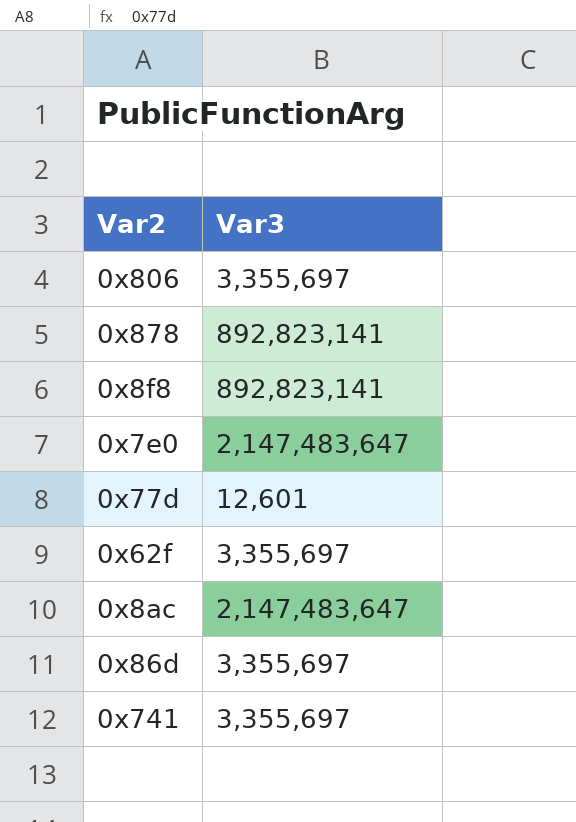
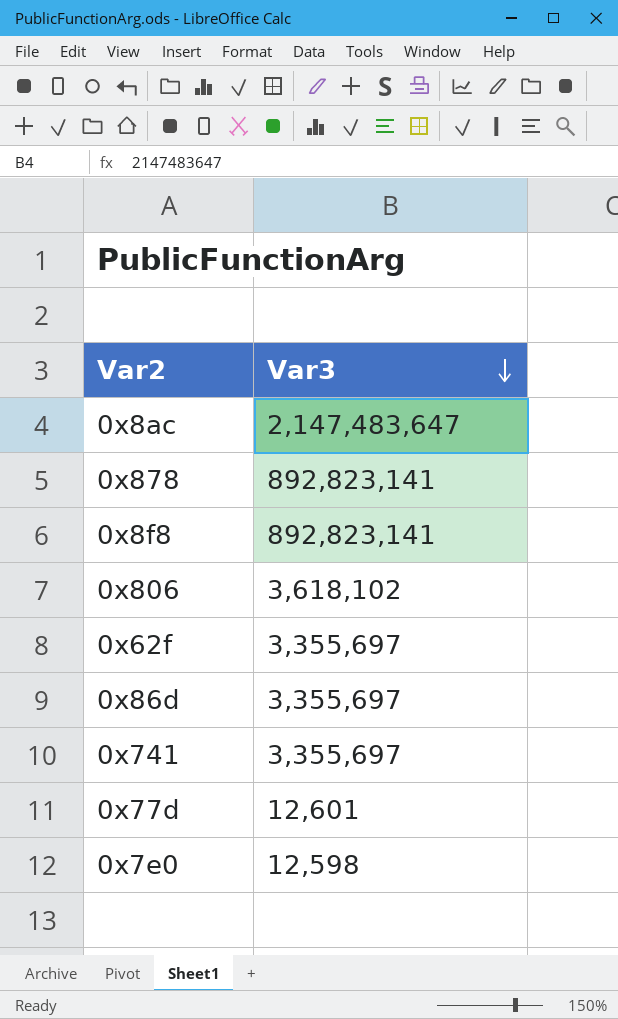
row order: none -> Var3 descending
0x806 | Var3: 3,355,697 -> 3,618,102
0x7e0 | Var3: 2,147,483,647 -> 12,598

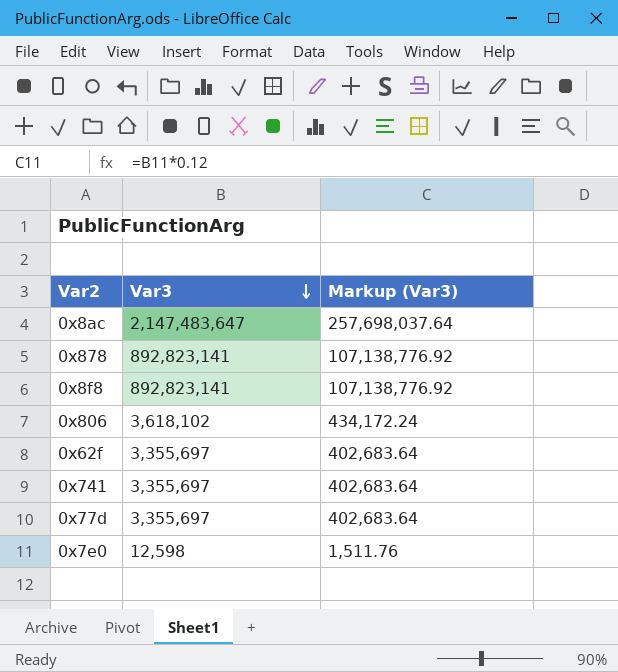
column Markup (Var3) | formula: none -> [Var3] * 0.12
row 0x86d: 3,355,697 -> none
0x77d | Var3: 12,601 -> 3,355,697

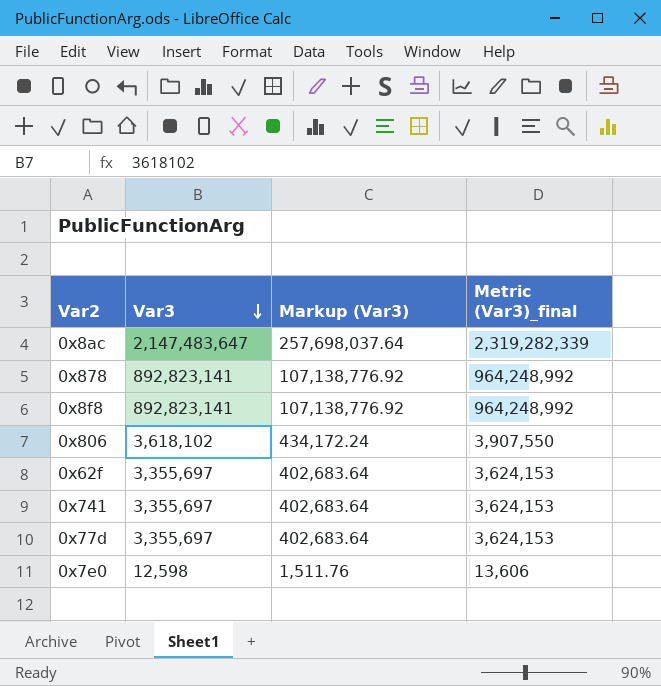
column Metric (Var3)_final | formula: none -> [Var3] * 1.08

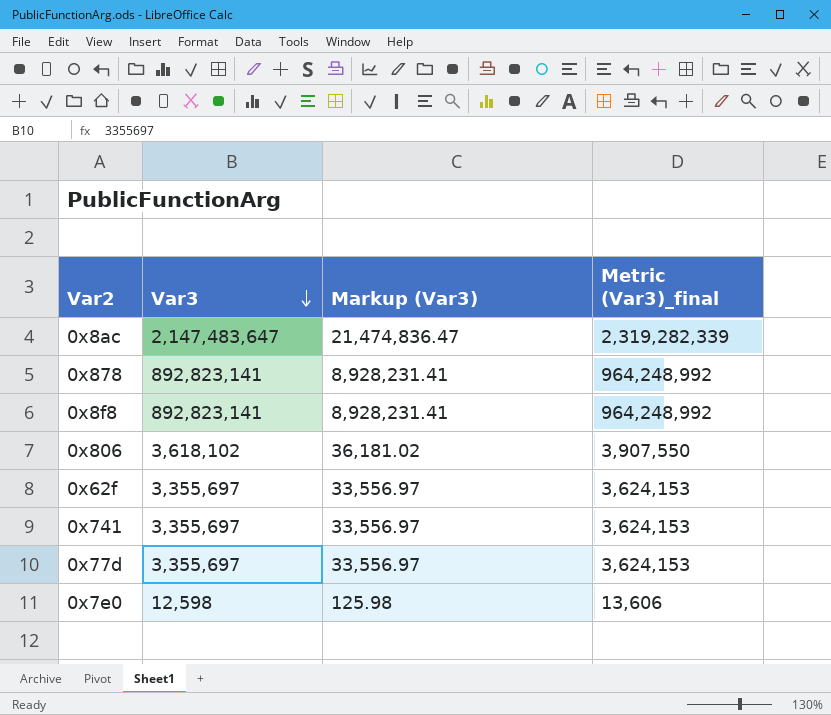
column Markup (Var3) | formula: [Var3] * 0.12 -> [Var3] * 0.01

